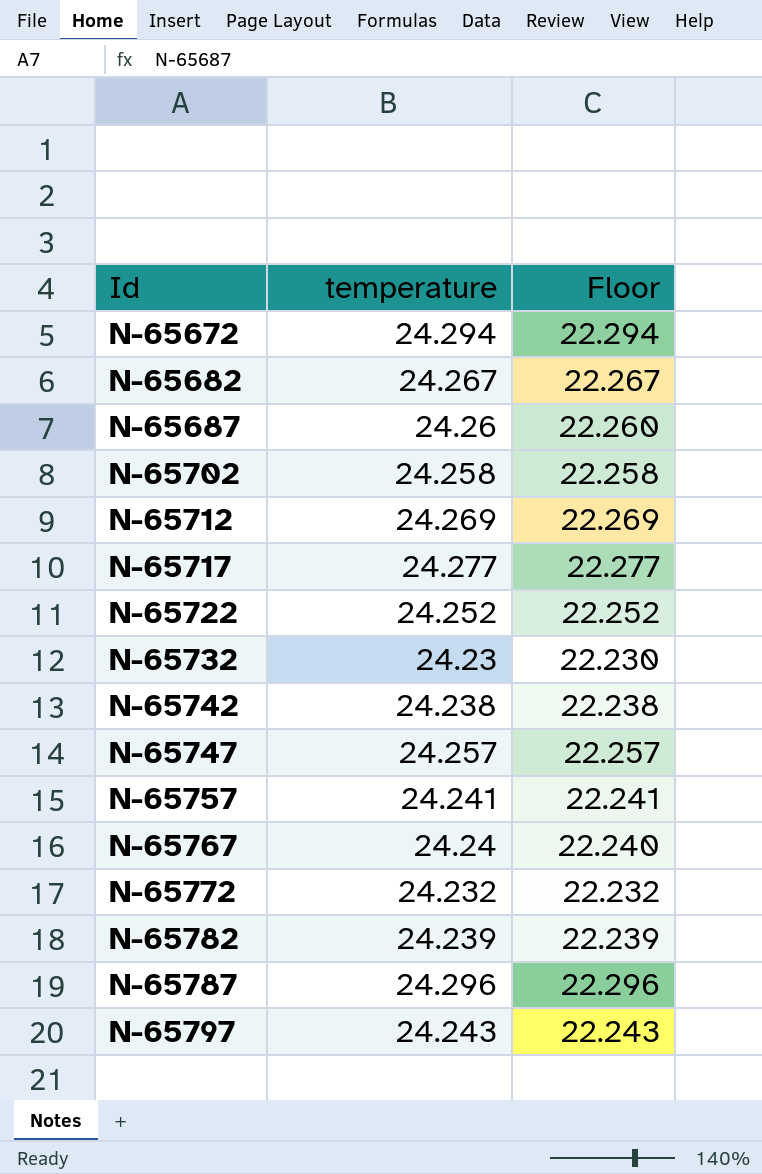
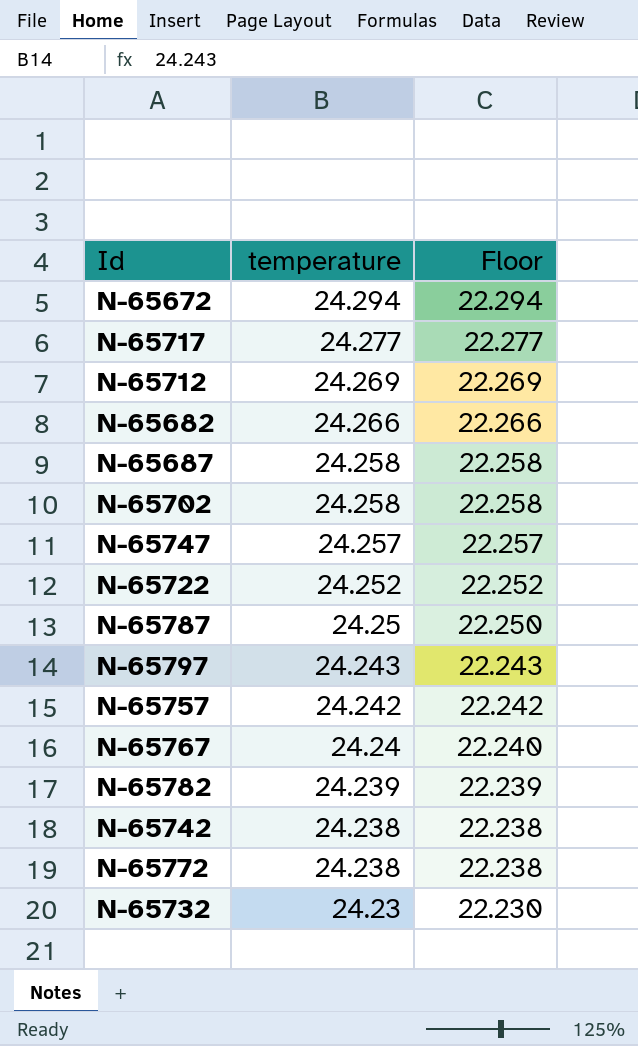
row order: Id ascending -> temperature descending
N-65682 | temperature: 24.267 -> 24.266
N-65682 | Floor: 22.267 -> 22.266
N-65687 | temperature: 24.26 -> 24.258
N-65687 | Floor: 22.260 -> 22.258
N-65787 | temperature: 24.296 -> 24.25
N-65787 | Floor: 22.296 -> 22.250
N-65757 | temperature: 24.241 -> 24.242
N-65757 | Floor: 22.241 -> 22.242
N-65772 | temperature: 24.232 -> 24.238
N-65772 | Floor: 22.232 -> 22.238

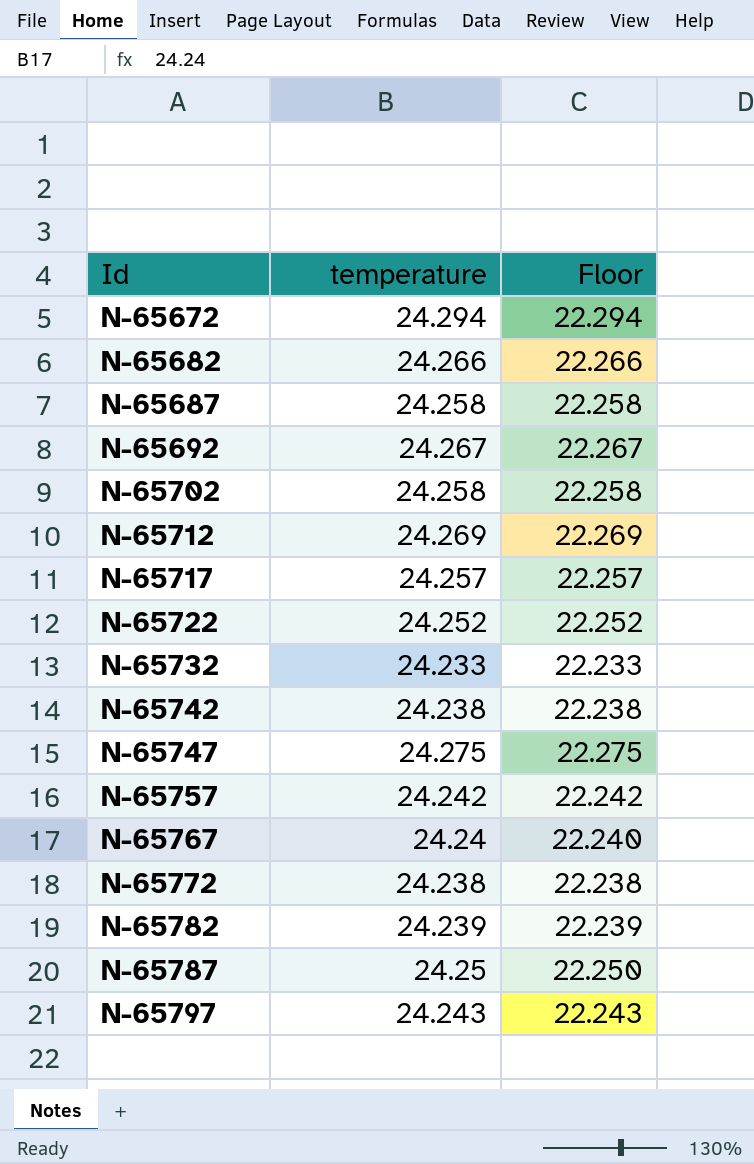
row order: temperature descending -> Id ascending
row N-65692: none -> 24.267 | 22.267
N-65717 | temperature: 24.277 -> 24.257
N-65717 | Floor: 22.277 -> 22.257
N-65732 | temperature: 24.23 -> 24.233
N-65732 | Floor: 22.230 -> 22.233
N-65747 | temperature: 24.257 -> 24.275
N-65747 | Floor: 22.257 -> 22.275

